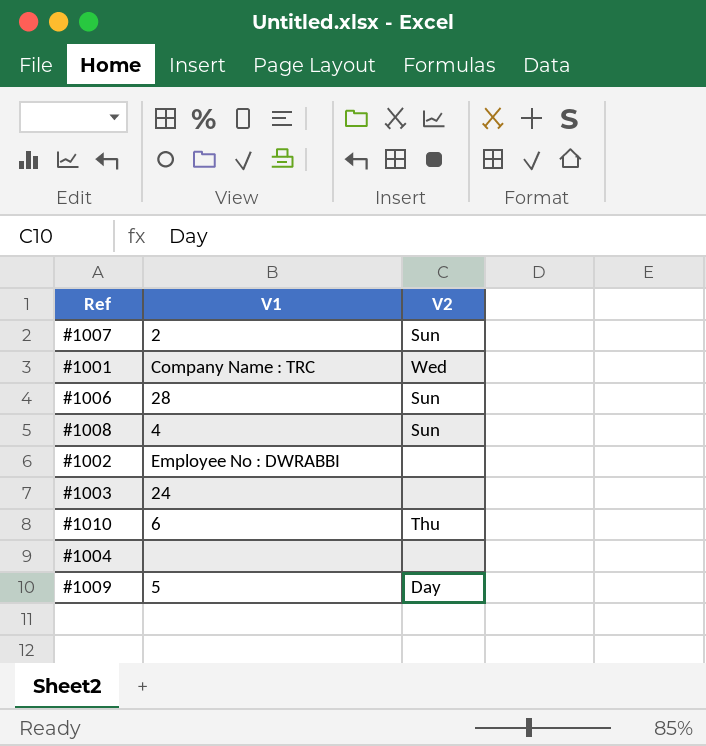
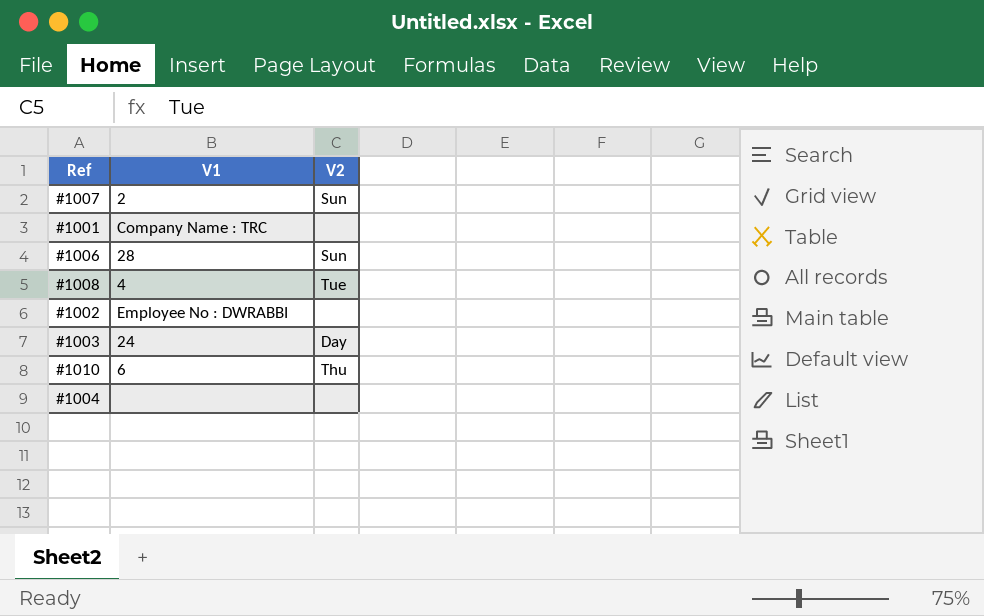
row #1009: 5 | Day -> none
#1001 | V2: Wed -> none
#1008 | V2: Sun -> Tue
#1003 | V2: none -> Day

